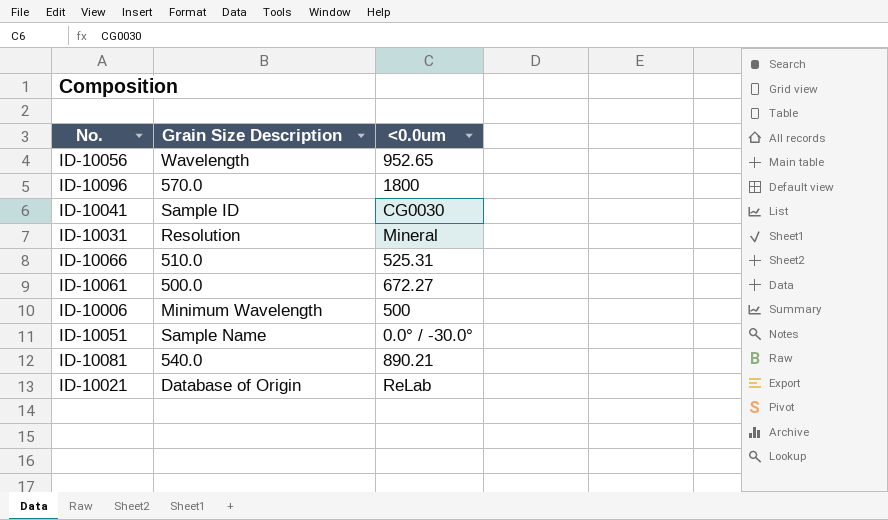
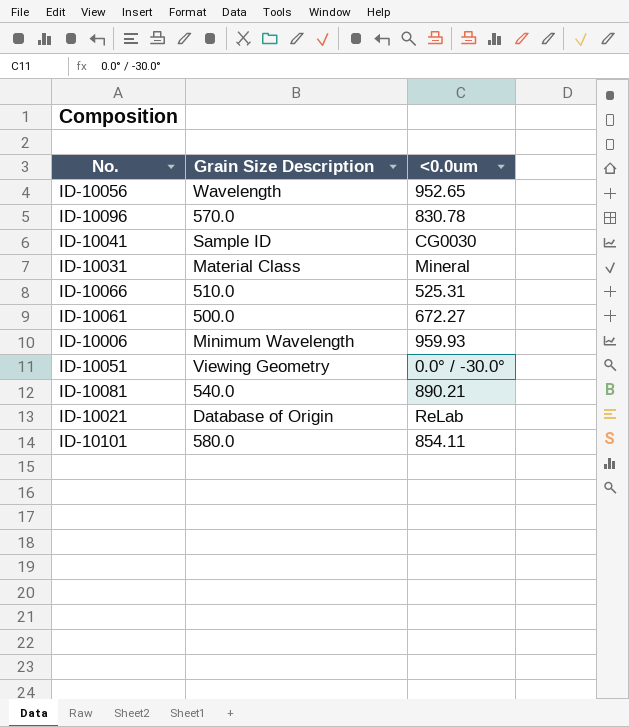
ID-10096 | <0.0um: 1800 -> 830.78
ID-10031 | Grain Size Description: Resolution -> Material Class
ID-10006 | <0.0um: 500 -> 959.93
ID-10051 | Grain Size Description: Sample Name -> Viewing Geometry
row ID-10101: none -> 580.0 | 854.11

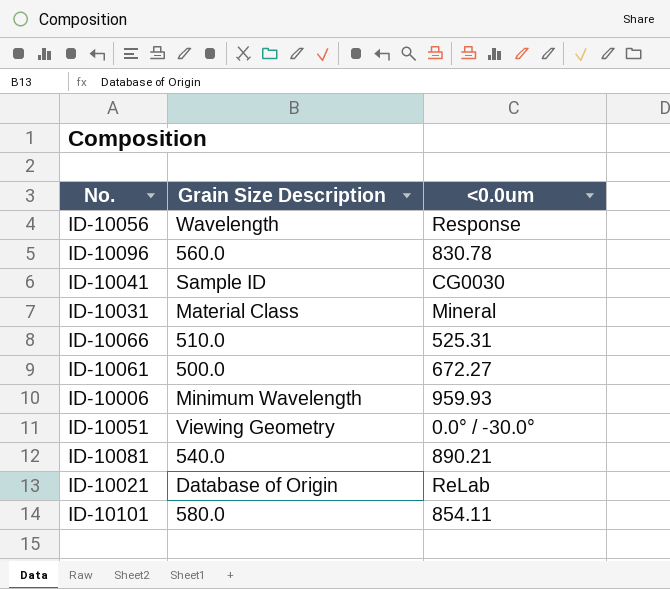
ID-10056 | <0.0um: 952.65 -> Response
ID-10096 | Grain Size Description: 570.0 -> 560.0

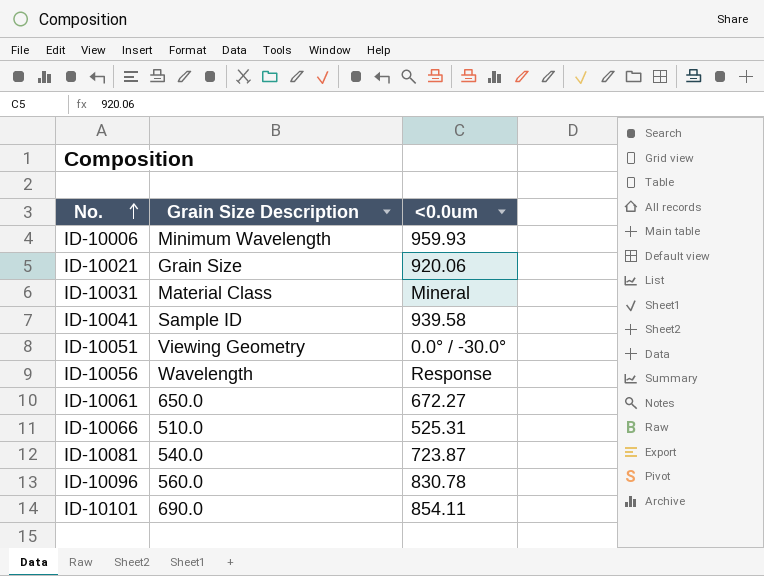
row order: none -> No. ascending
ID-10021 | Grain Size Description: Database of Origin -> Grain Size
ID-10021 | <0.0um: ReLab -> 920.06
ID-10041 | <0.0um: CG0030 -> 939.58
ID-10061 | Grain Size Description: 500.0 -> 650.0
ID-10081 | <0.0um: 890.21 -> 723.87
ID-10101 | Grain Size Description: 580.0 -> 690.0

